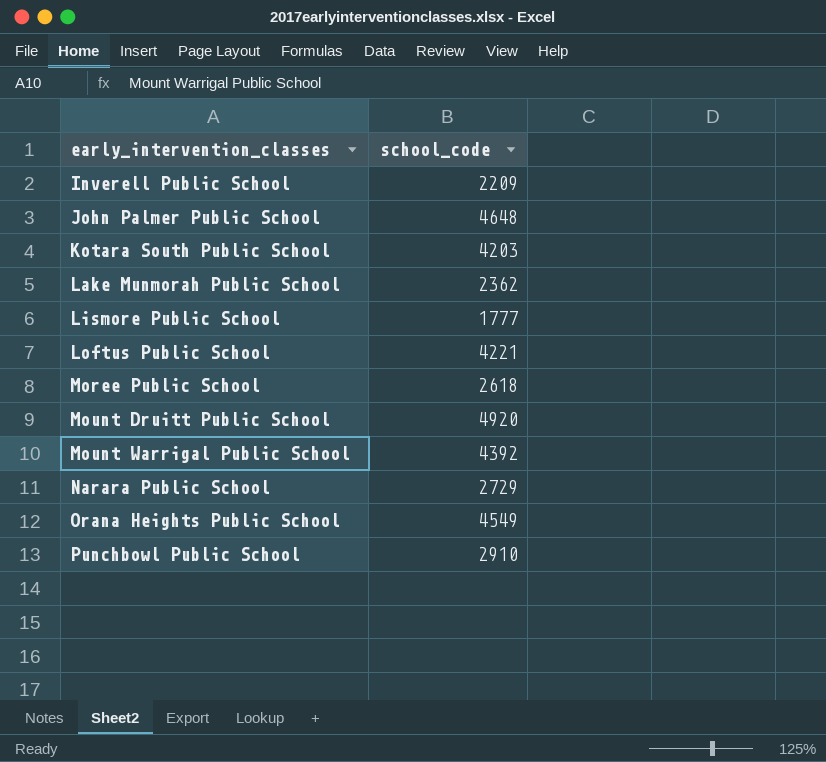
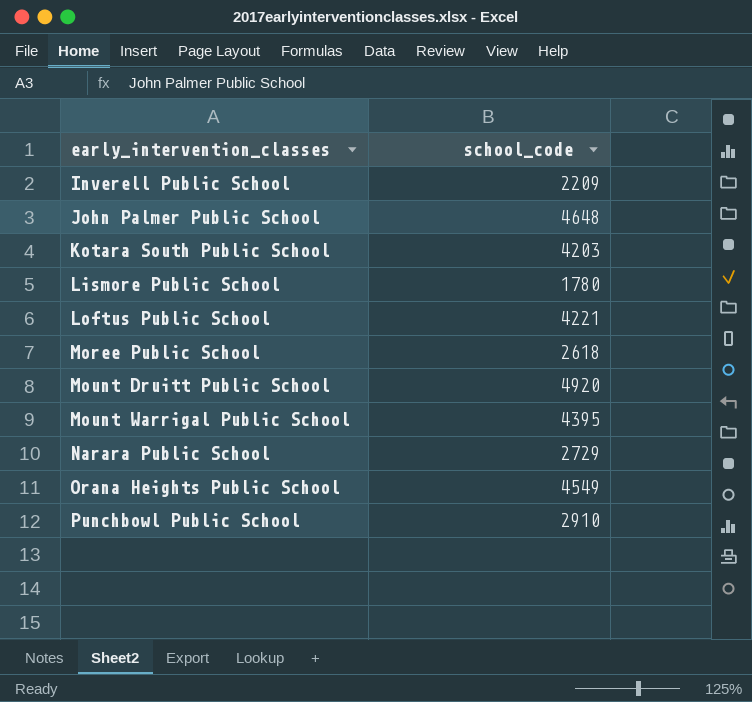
row Lake Munmorah Public School: 2362 -> none
Lismore Public School | school_code: 1777 -> 1780
Mount Warrigal Public School | school_code: 4392 -> 4395

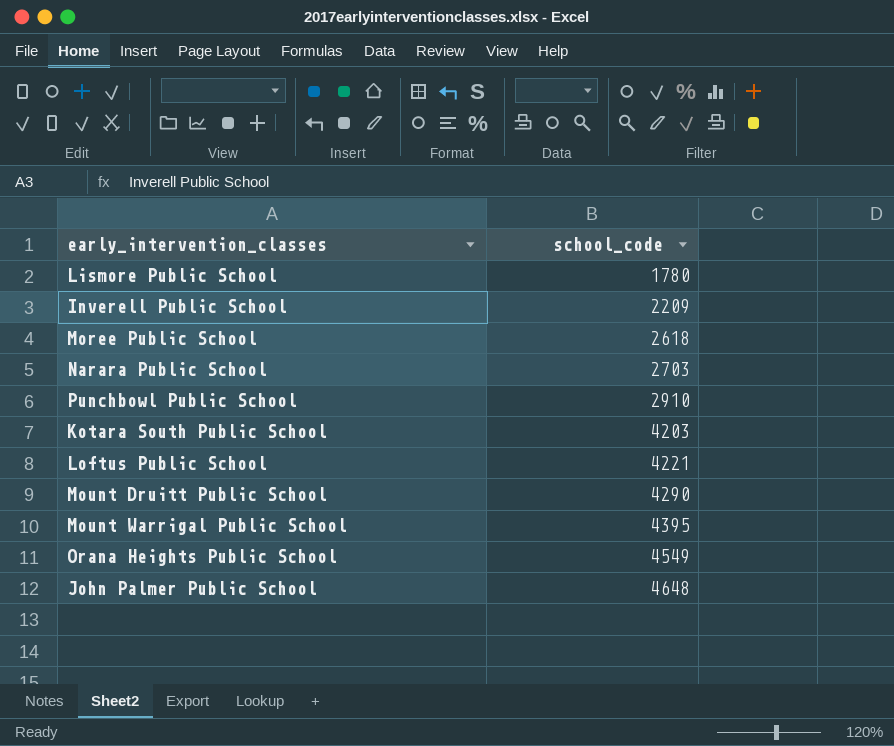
row order: early_intervention_classes ascending -> school_code ascending
Narara Public School | school_code: 2729 -> 2703
Mount Druitt Public School | school_code: 4920 -> 4290

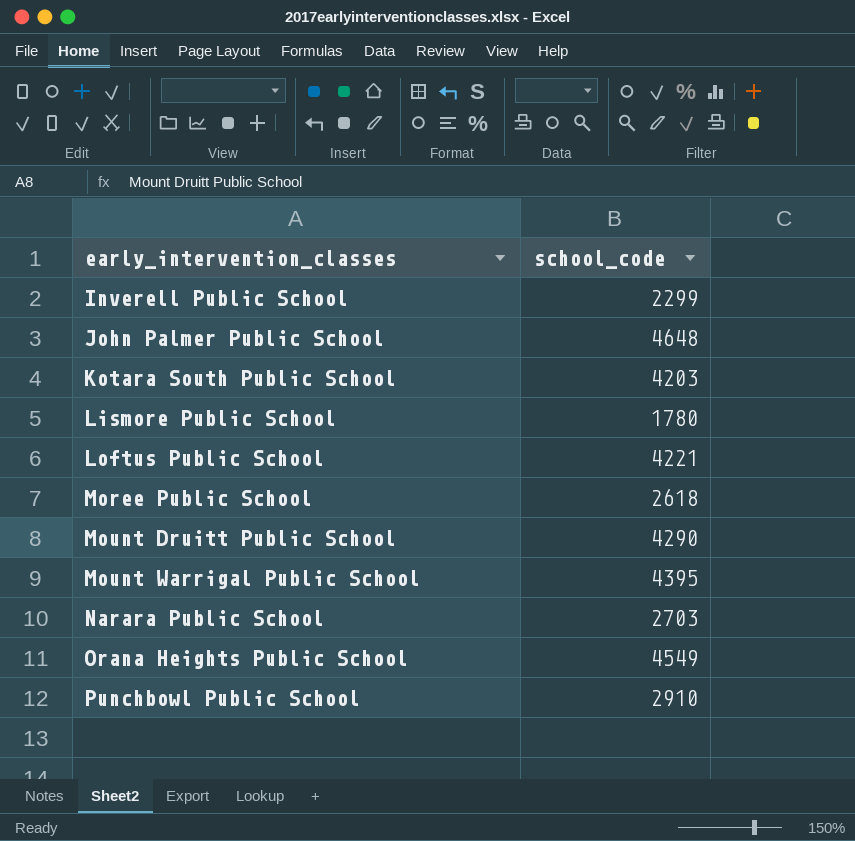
row order: school_code ascending -> early_intervention_classes ascending
Inverell Public School | school_code: 2209 -> 2299

